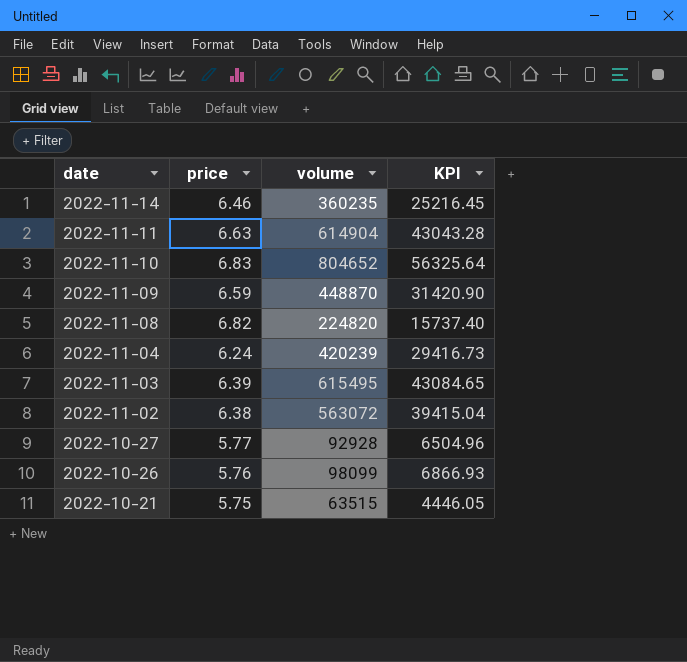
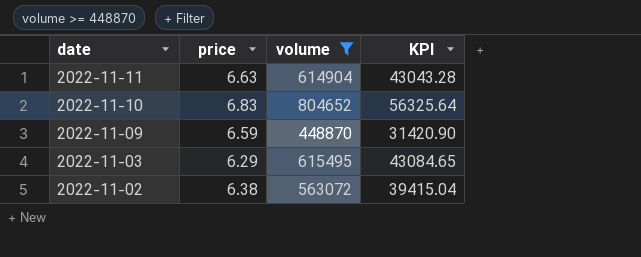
filter: none -> volume >= 448870
2022-11-03 | price: 6.39 -> 6.29

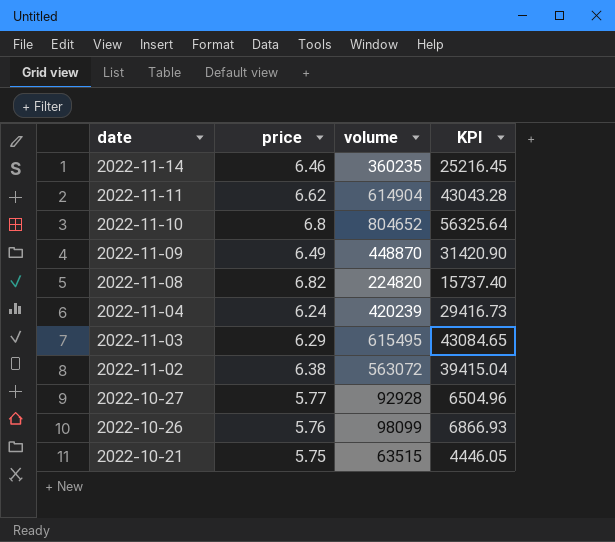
filter: volume >= 448870 -> none
2022-11-11 | price: 6.63 -> 6.62
2022-11-10 | price: 6.83 -> 6.8
2022-11-09 | price: 6.59 -> 6.49

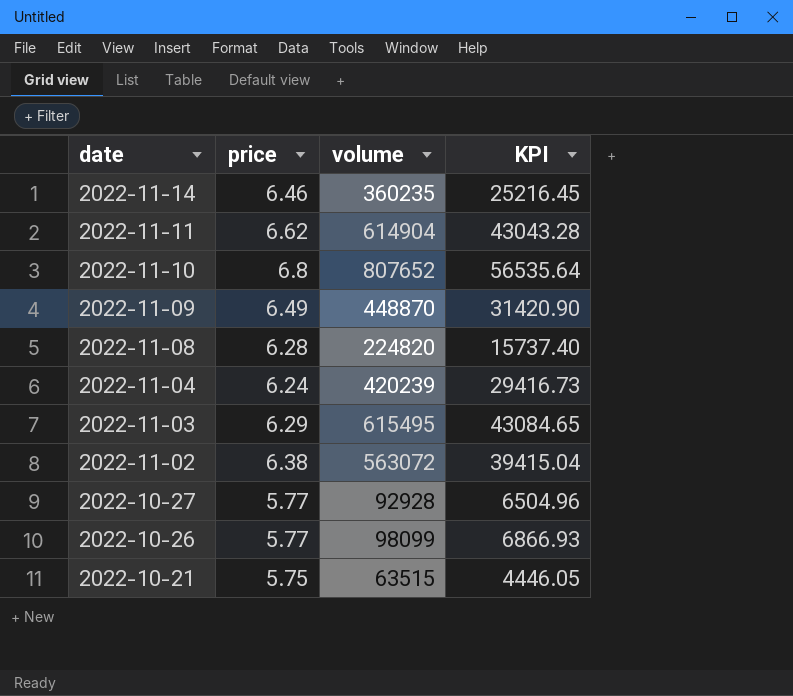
2022-11-10 | volume: 804652 -> 807652
2022-11-10 | KPI: 56325.64 -> 56535.64
2022-11-08 | price: 6.82 -> 6.28
2022-10-26 | price: 5.76 -> 5.77

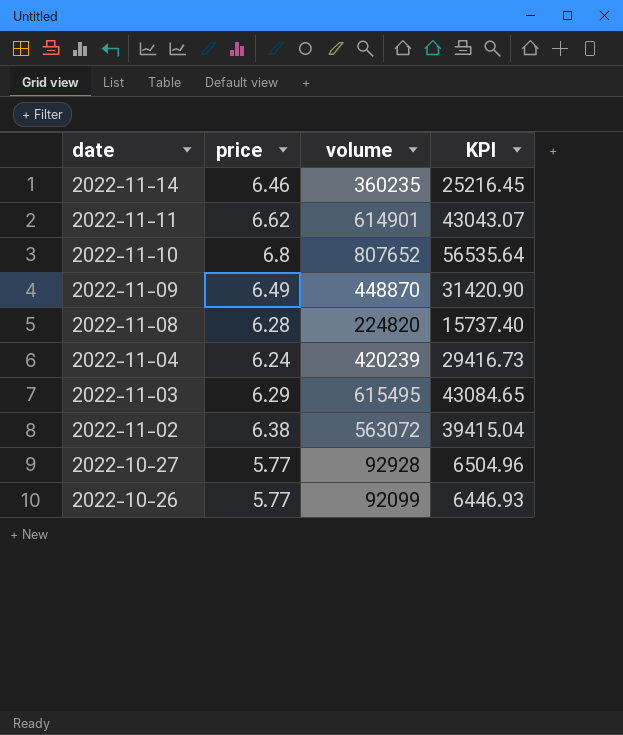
row 2022-10-21: 5.75 | 63515 | 4446.05 -> none
2022-11-11 | volume: 614904 -> 614901
2022-11-11 | KPI: 43043.28 -> 43043.07
2022-10-26 | volume: 98099 -> 92099
2022-10-26 | KPI: 6866.93 -> 6446.93

